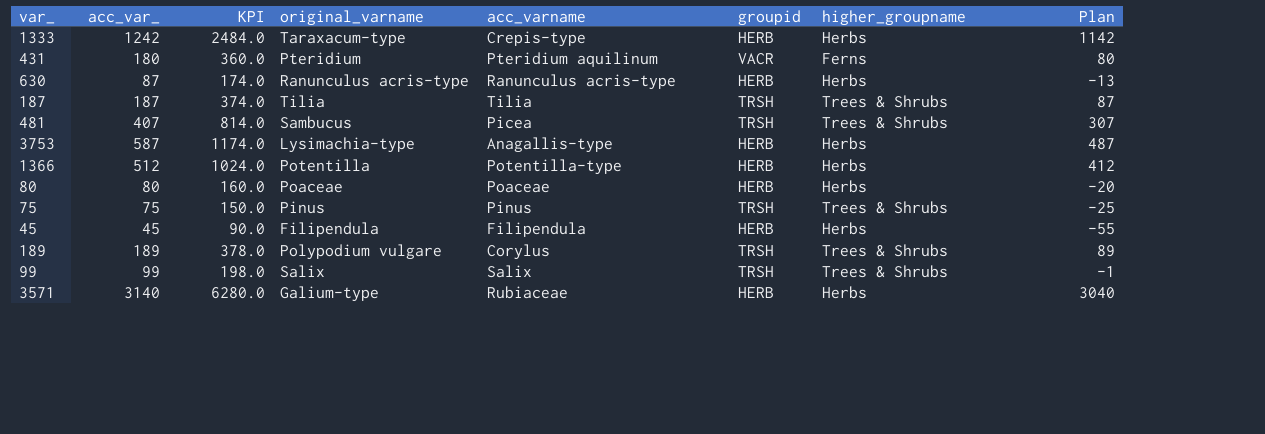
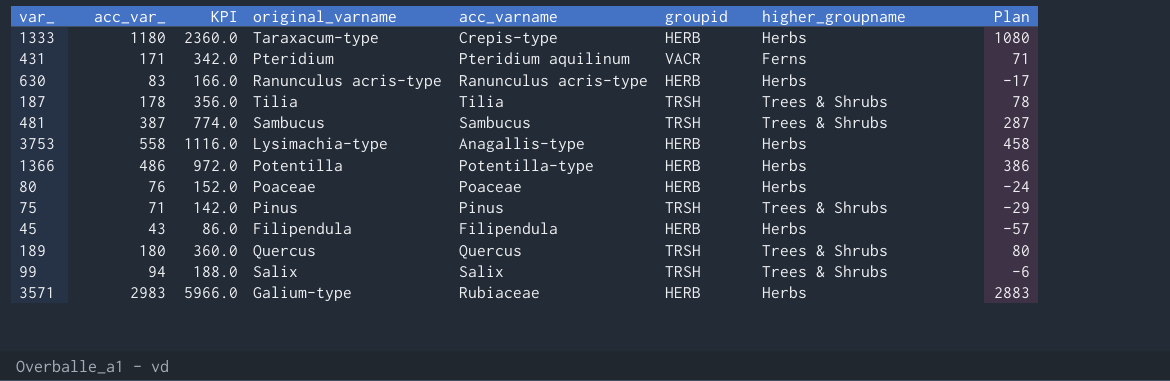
1333 | acc_var_: 1242 -> 1180
1333 | KPI: 2484.0 -> 2360.0
1333 | Plan: 1142 -> 1080
431 | acc_var_: 180 -> 171
431 | KPI: 360.0 -> 342.0
431 | Plan: 80 -> 71
630 | acc_var_: 87 -> 83
630 | KPI: 174.0 -> 166.0
630 | Plan: -13 -> -17
187 | acc_var_: 187 -> 178
187 | KPI: 374.0 -> 356.0
187 | Plan: 87 -> 78
481 | acc_var_: 407 -> 387
481 | KPI: 814.0 -> 774.0
481 | acc_varname: Picea -> Sambucus
481 | Plan: 307 -> 287
3753 | acc_var_: 587 -> 558
3753 | KPI: 1174.0 -> 1116.0
3753 | Plan: 487 -> 458
1366 | acc_var_: 512 -> 486
1366 | KPI: 1024.0 -> 972.0
1366 | Plan: 412 -> 386
80 | acc_var_: 80 -> 76
80 | KPI: 160.0 -> 152.0
80 | Plan: -20 -> -24
75 | acc_var_: 75 -> 71
75 | KPI: 150.0 -> 142.0
75 | Plan: -25 -> -29
45 | acc_var_: 45 -> 43
45 | KPI: 90.0 -> 86.0
45 | Plan: -55 -> -57
189 | acc_var_: 189 -> 180
189 | KPI: 378.0 -> 360.0
189 | original_varname: Polypodium vulgare -> Quercus
189 | acc_varname: Corylus -> Quercus
189 | Plan: 89 -> 80
99 | acc_var_: 99 -> 94
99 | KPI: 198.0 -> 188.0
99 | Plan: -1 -> -6
3571 | acc_var_: 3140 -> 2983
3571 | KPI: 6280.0 -> 5966.0
3571 | Plan: 3040 -> 2883

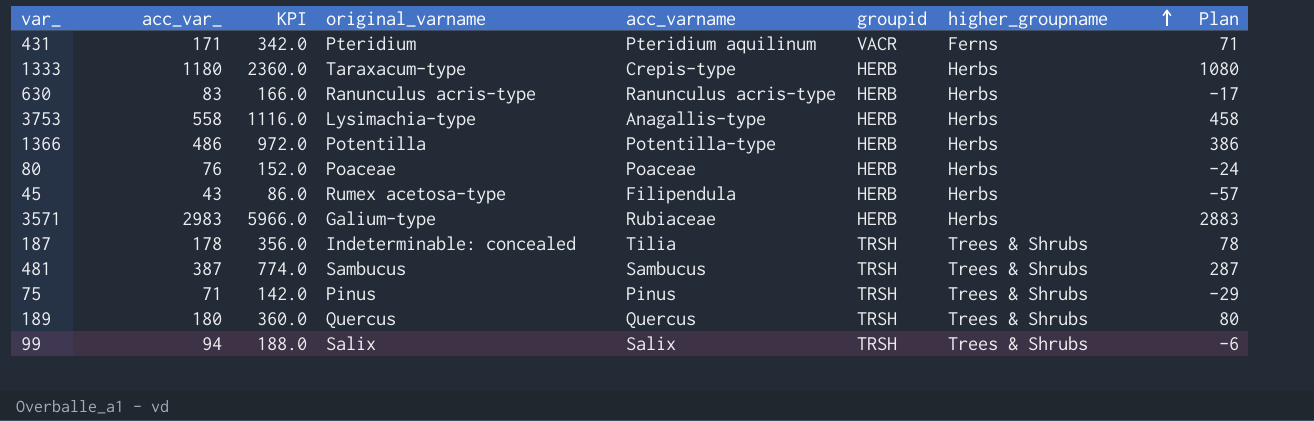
row order: none -> higher_groupname ascending
45 | original_varname: Filipendula -> Rumex acetosa-type
187 | original_varname: Tilia -> Indeterminable: concealed

